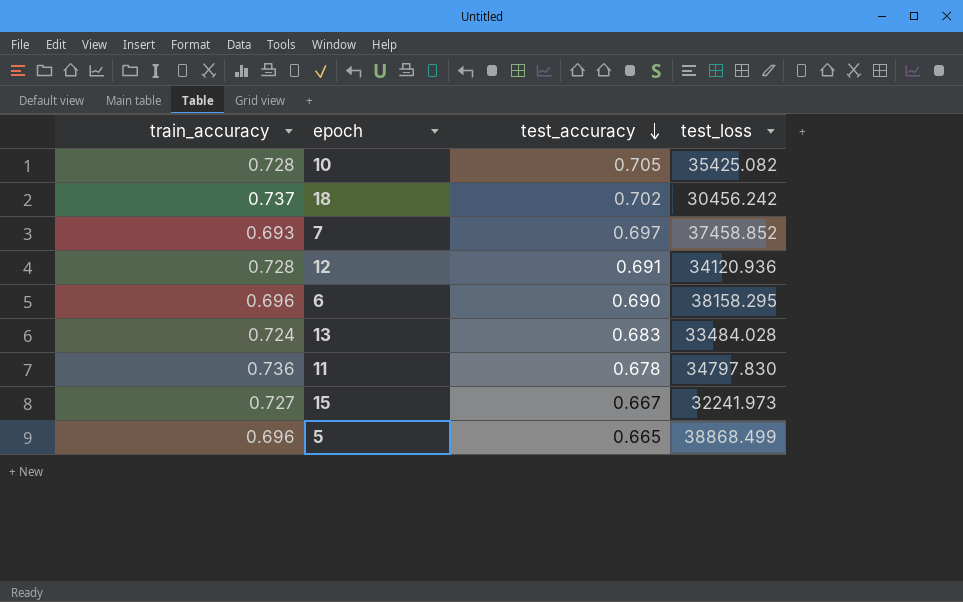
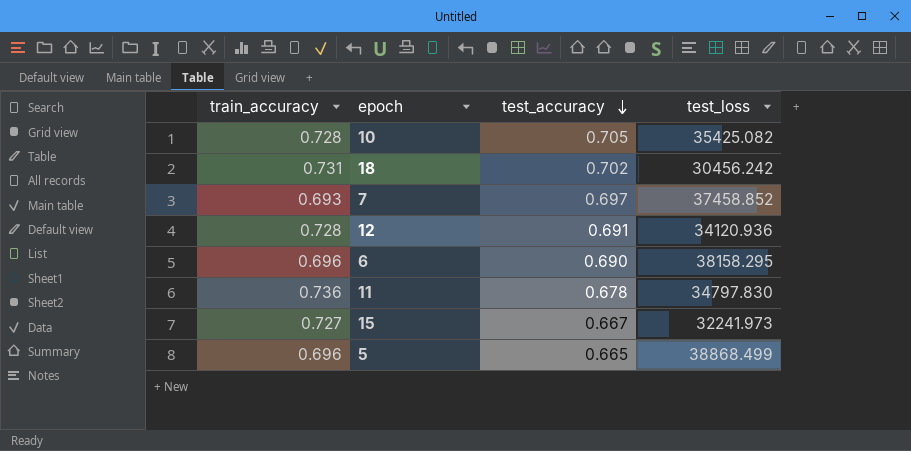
row 13: 0.724 | 0.683 | 33484.028 -> none
18 | train_accuracy: 0.737 -> 0.731

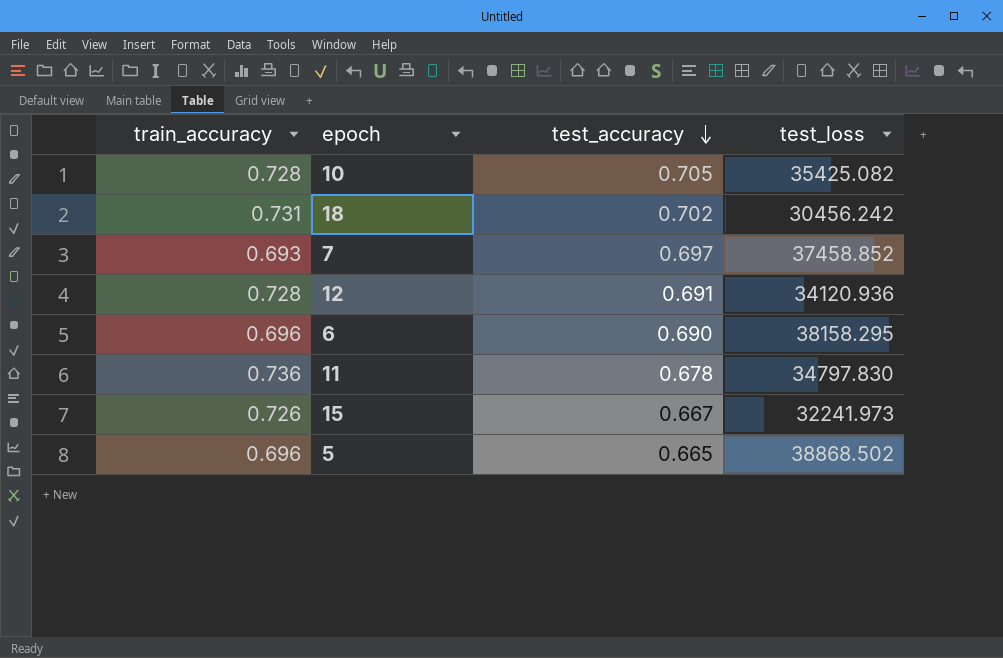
15 | train_accuracy: 0.727 -> 0.726
5 | test_loss: 38868.499 -> 38868.502

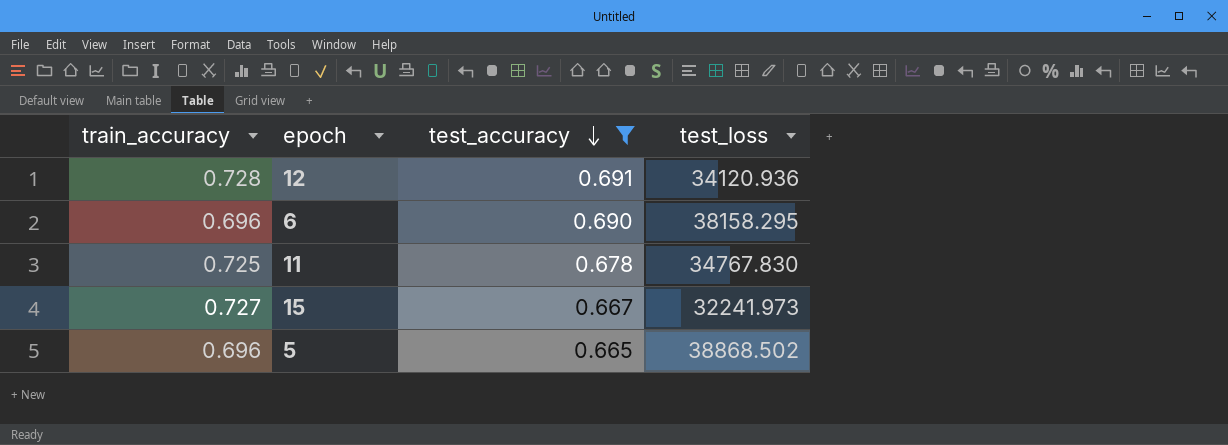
filter: none -> test_accuracy <= 0.691
11 | train_accuracy: 0.736 -> 0.725
11 | test_loss: 34797.830 -> 34767.830
15 | train_accuracy: 0.726 -> 0.727

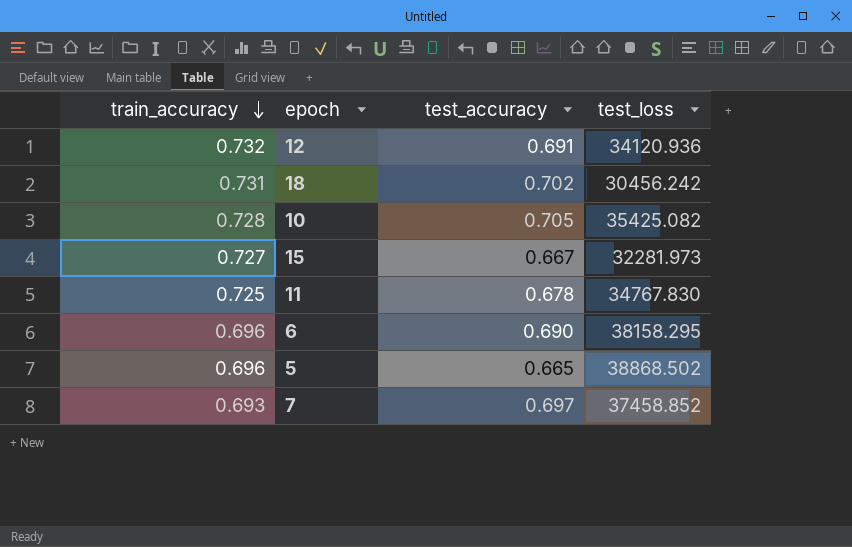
filter: test_accuracy <= 0.691 -> none
row order: test_accuracy descending -> train_accuracy descending
12 | train_accuracy: 0.728 -> 0.732
15 | test_loss: 32241.973 -> 32281.973

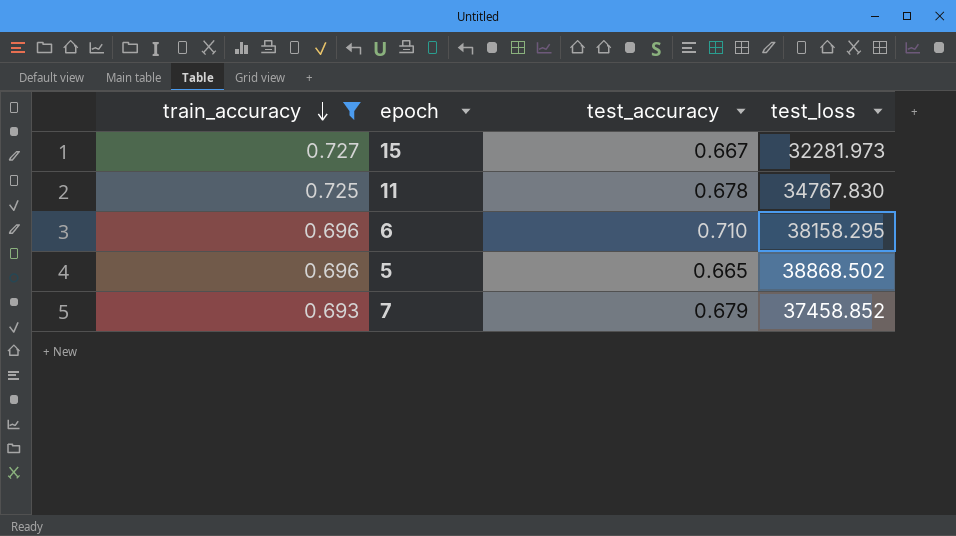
filter: none -> train_accuracy <= 0.727
6 | test_accuracy: 0.690 -> 0.710
7 | test_accuracy: 0.697 -> 0.679

